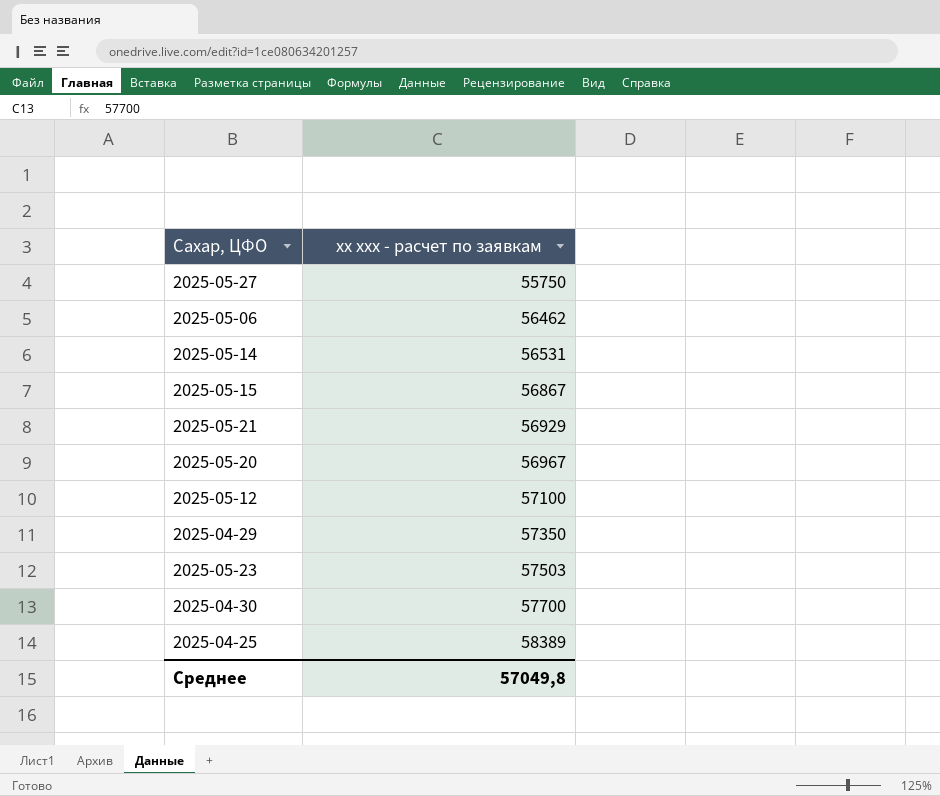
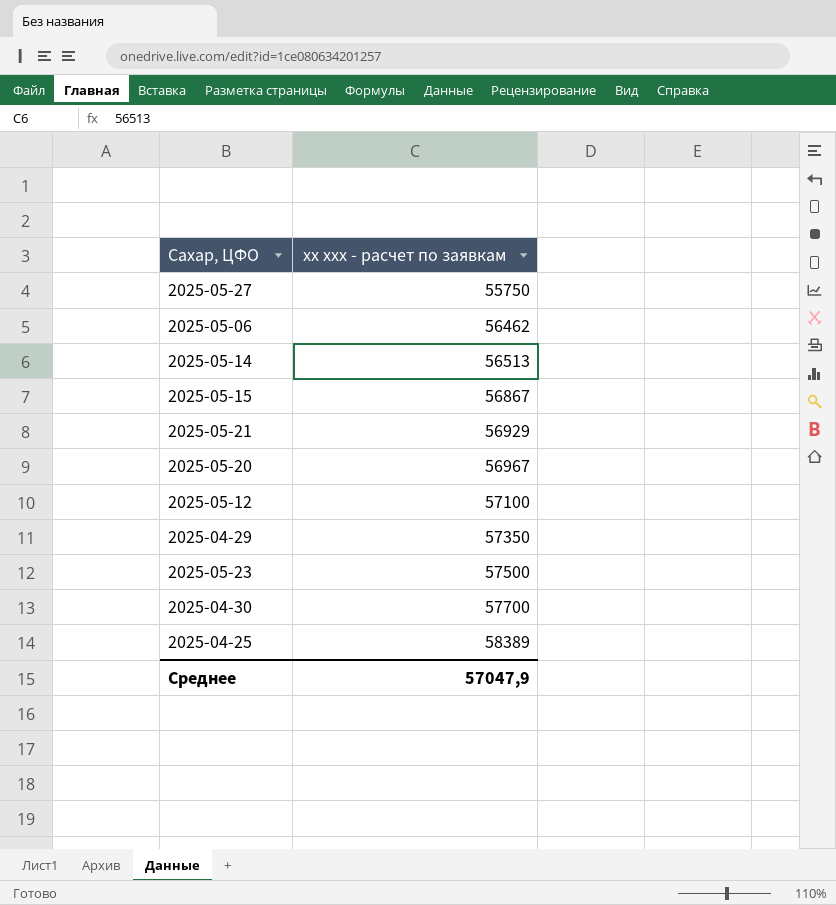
2025-05-14 | хх ххх - расчет по заявкам: 56531 -> 56513
2025-05-23 | хх ххх - расчет по заявкам: 57503 -> 57500
Среднее | хх ххх - расчет по заявкам: 57049,8 -> 57047,9

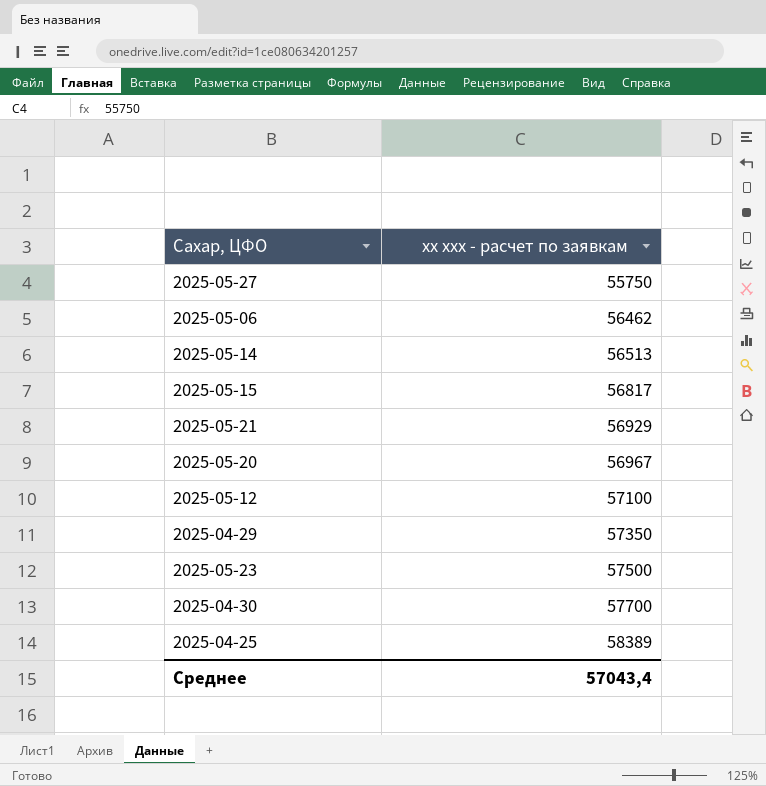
2025-05-15 | хх ххх - расчет по заявкам: 56867 -> 56817
Среднее | хх ххх - расчет по заявкам: 57047,9 -> 57043,4

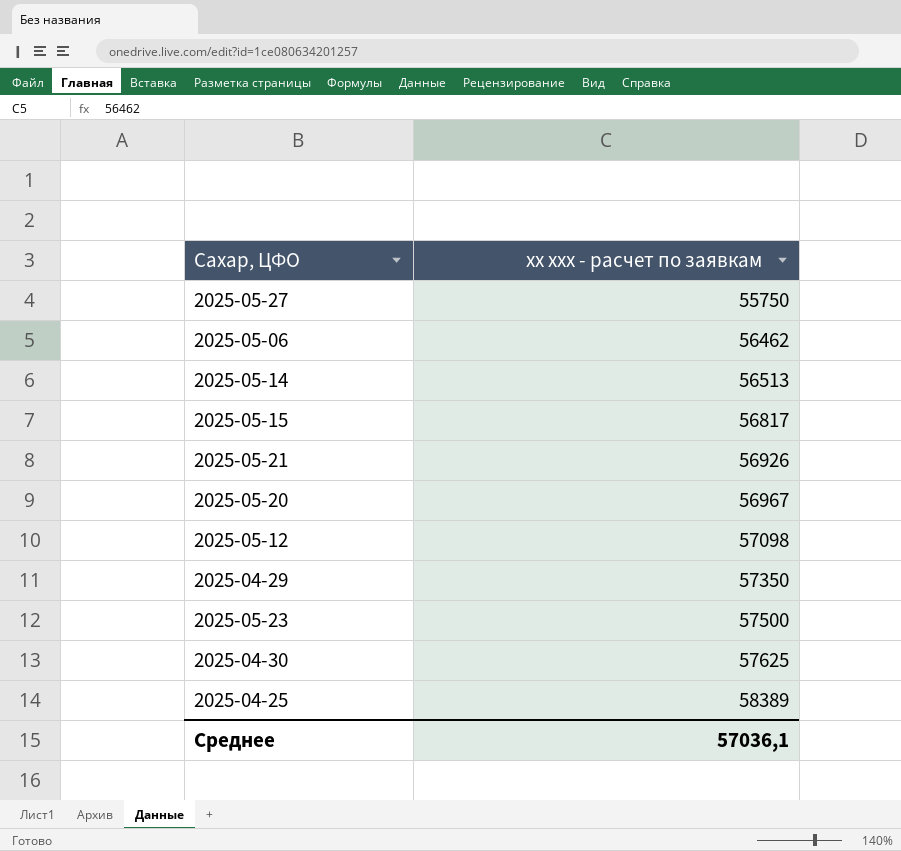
2025-05-21 | хх ххх - расчет по заявкам: 56929 -> 56926
2025-05-12 | хх ххх - расчет по заявкам: 57100 -> 57098
2025-04-30 | хх ххх - расчет по заявкам: 57700 -> 57625
Среднее | хх ххх - расчет по заявкам: 57043,4 -> 57036,1

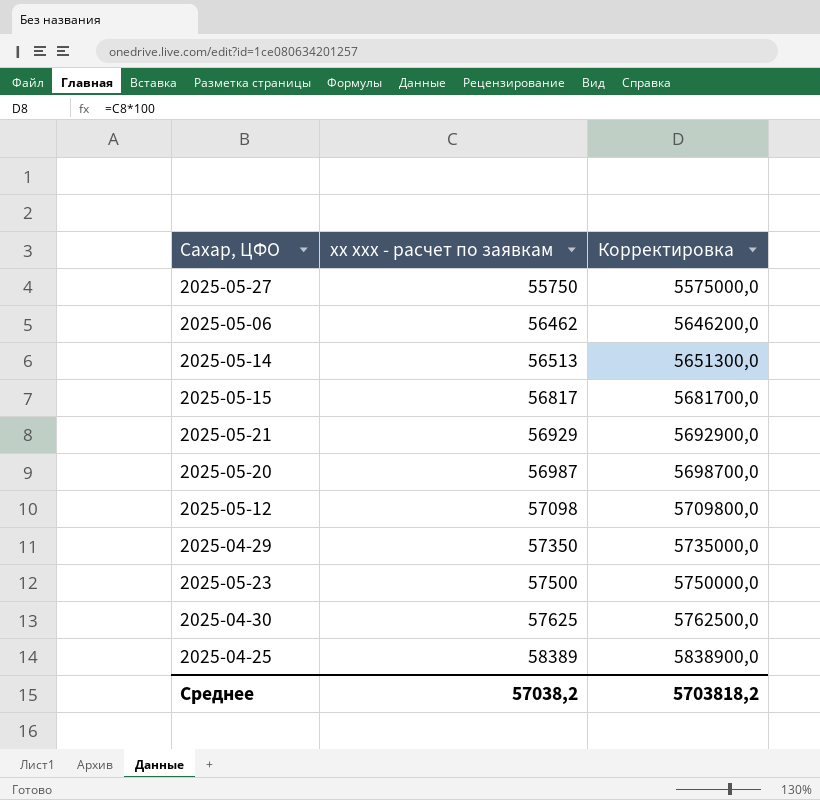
column Корректировка | formula: none -> [хх ххх - расчет по заявкам] * 100
2025-05-21 | хх ххх - расчет по заявкам: 56926 -> 56929
2025-05-20 | хх ххх - расчет по заявкам: 56967 -> 56987
Среднее | хх ххх - расчет по заявкам: 57036,1 -> 57038,2

